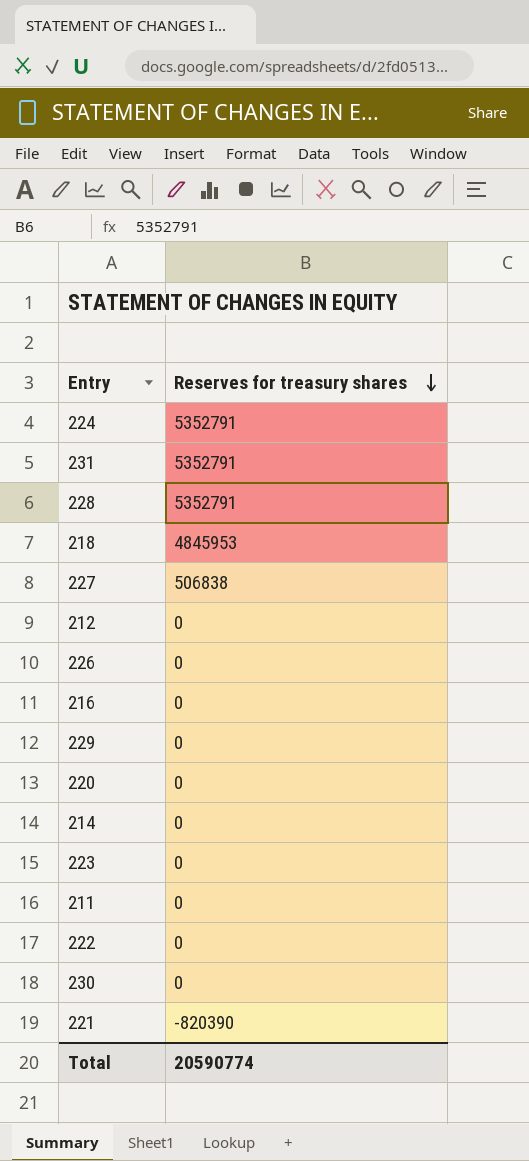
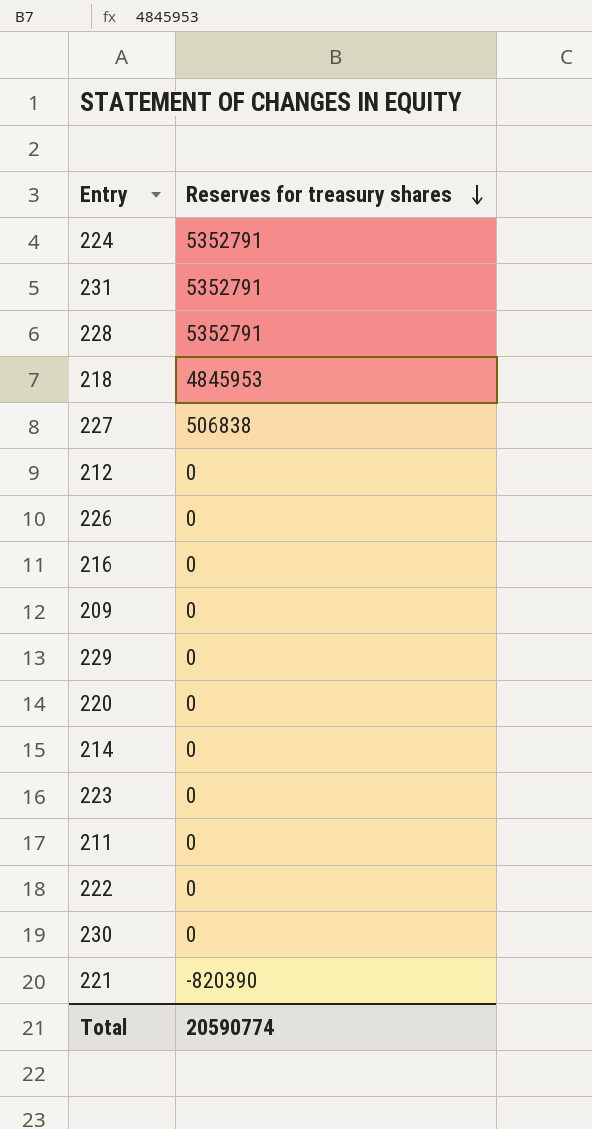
row 209: none -> 0

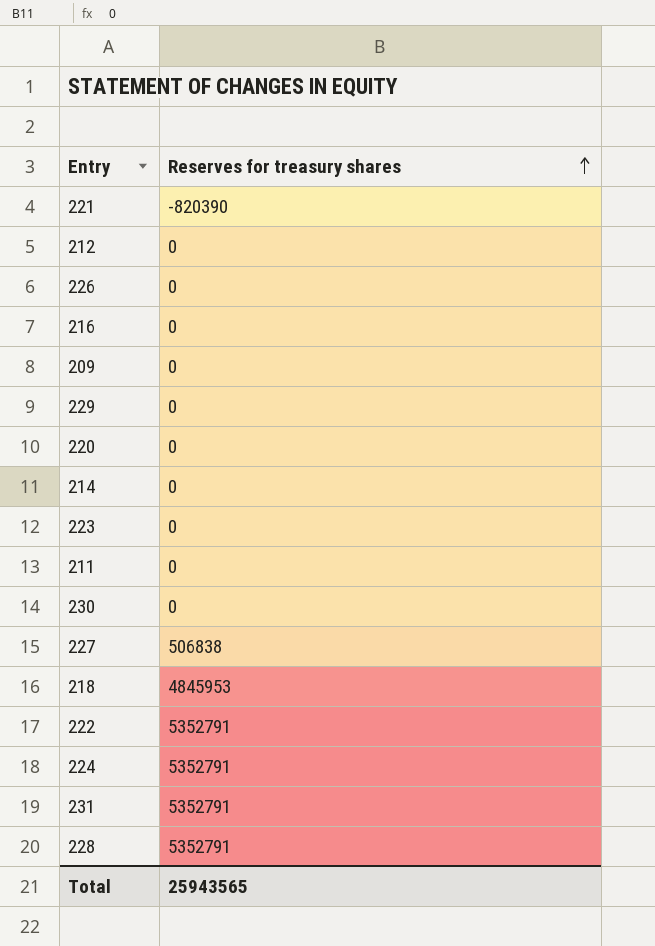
row order: Reserves for treasury shares descending -> Reserves for treasury shares ascending
222 | Reserves for treasury shares: 0 -> 5352791
Total | Reserves for treasury shares: 20590774 -> 25943565

